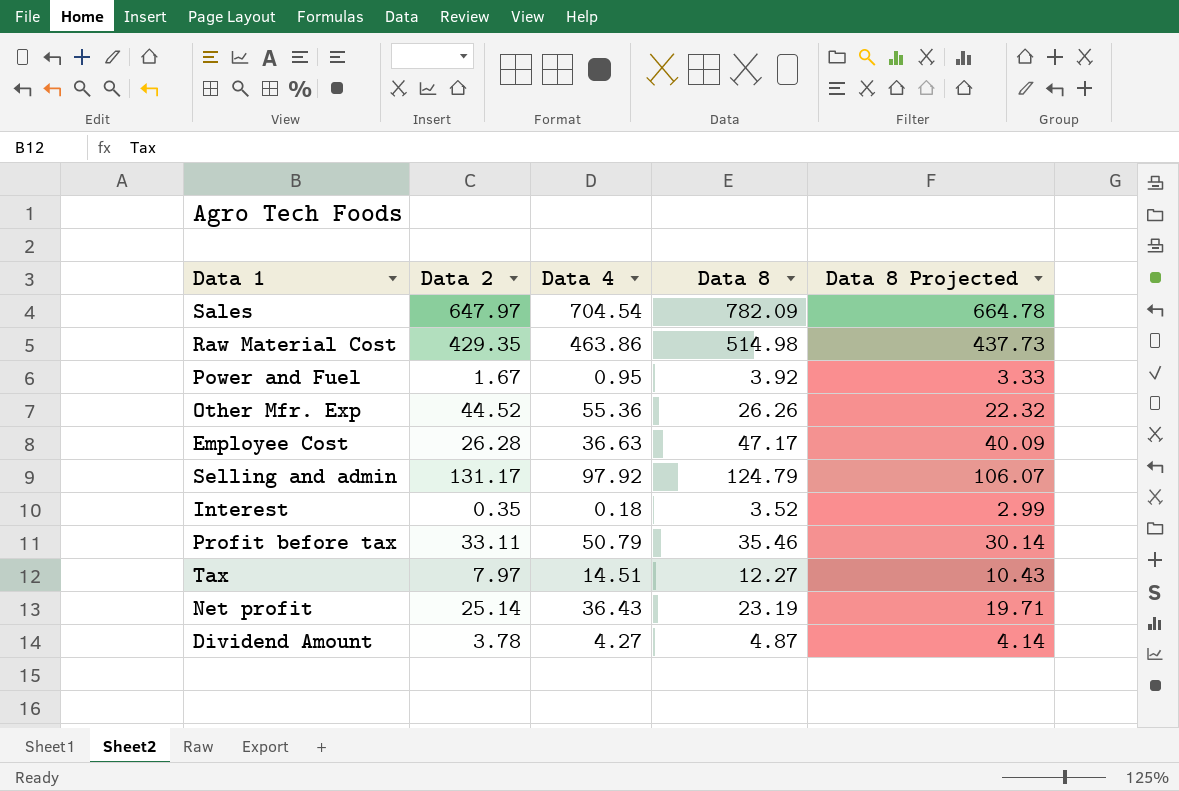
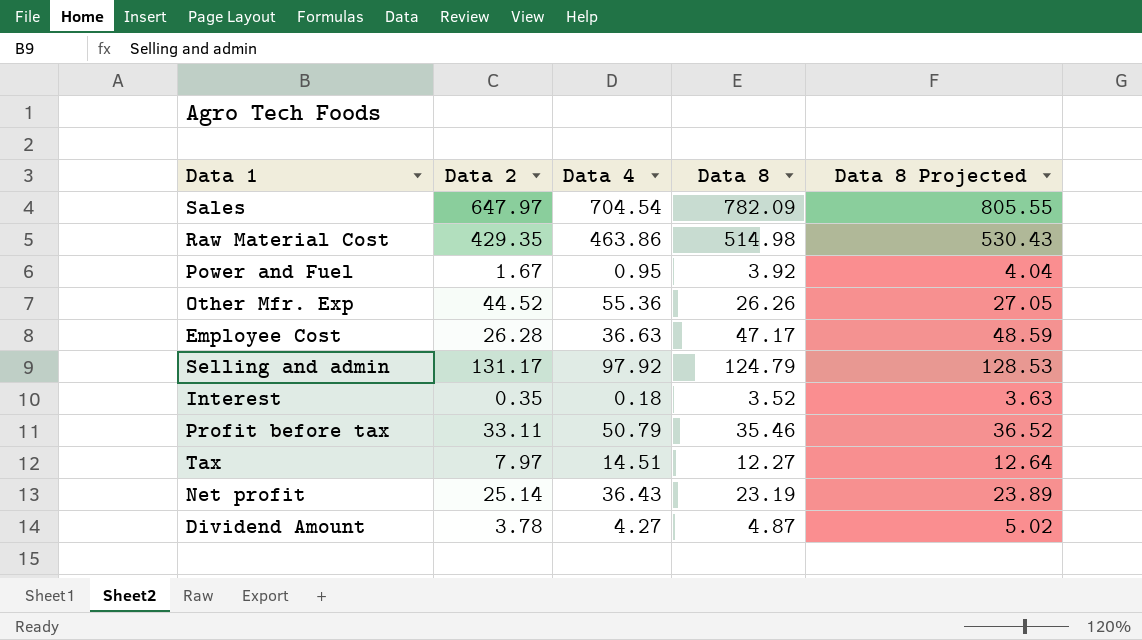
column Data 8 Projected | formula: [Data 8] * 0.85 -> [Data 8] * 1.03

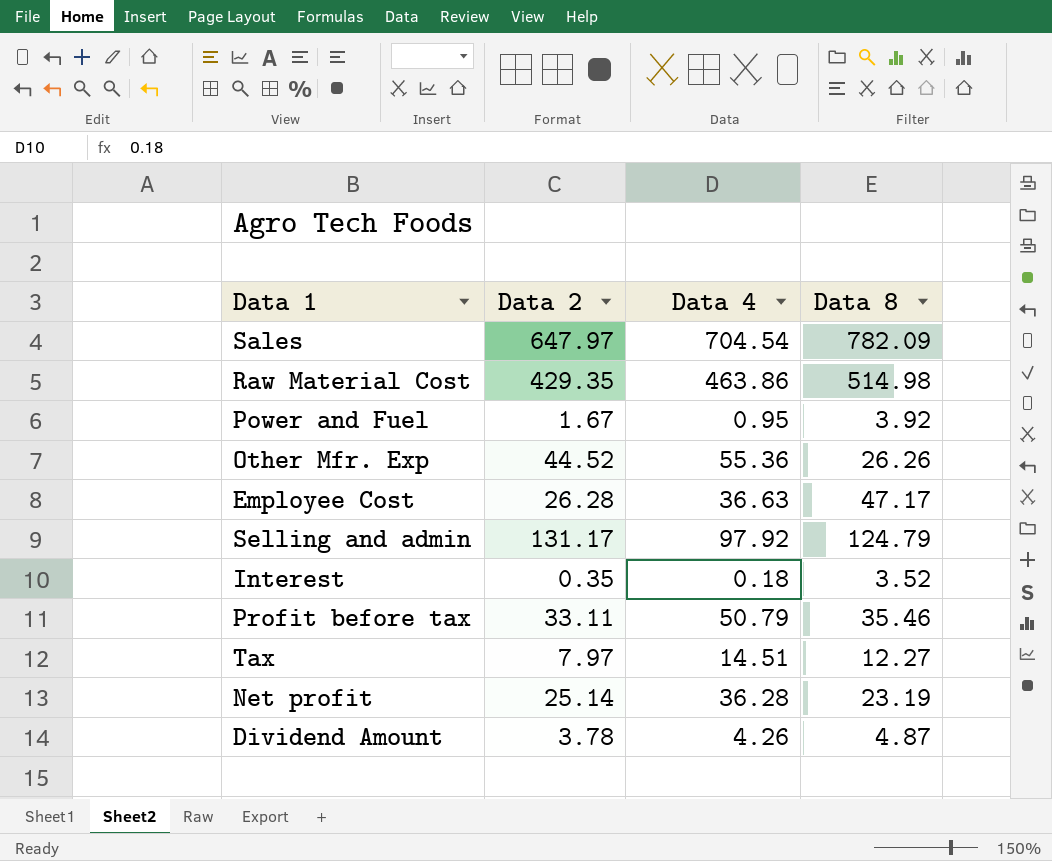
column Data 8 Projected | formula: [Data 8] * 1.03 -> none
Net profit | Data 4: 36.43 -> 36.28
Dividend Amount | Data 4: 4.27 -> 4.26

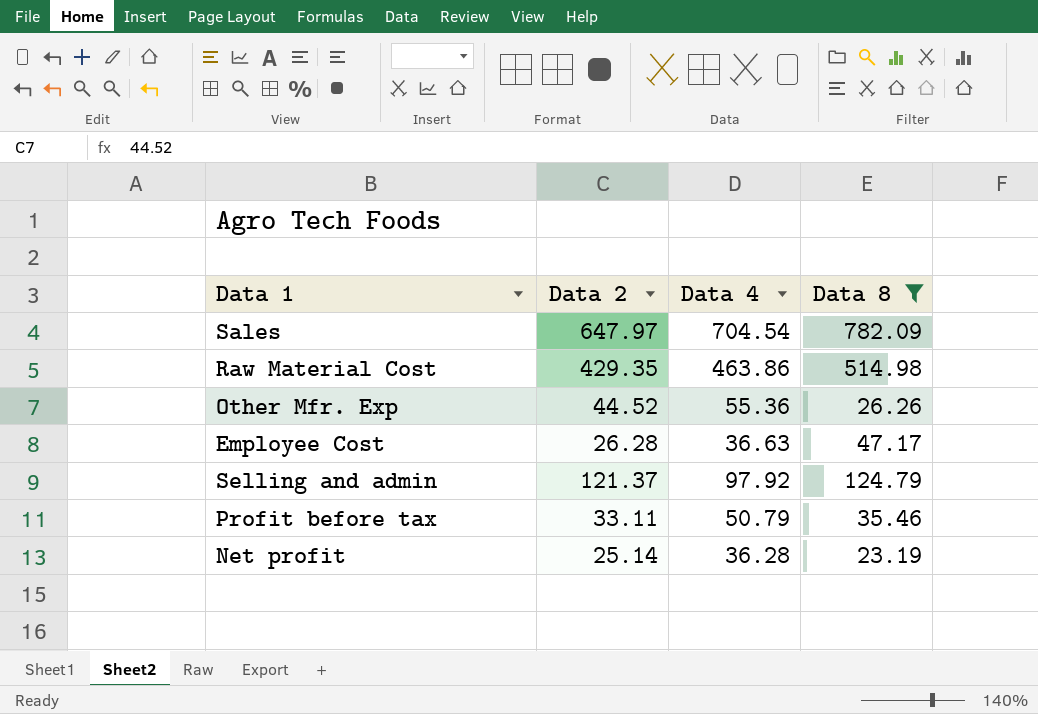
filter: none -> Data 8 >= 23.19
Selling and admin | Data 2: 131.17 -> 121.37

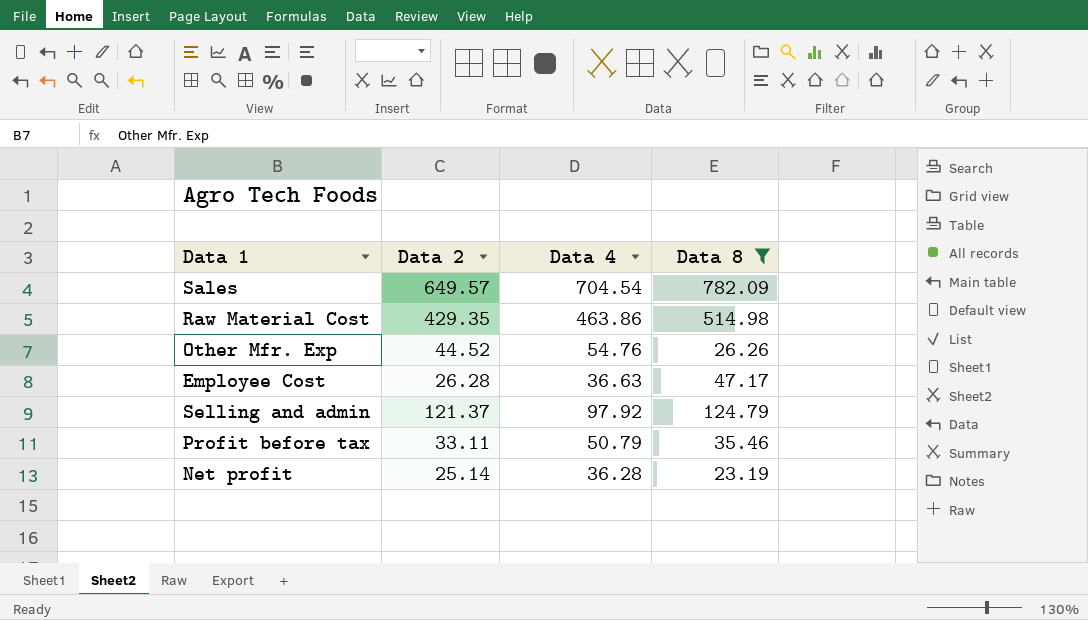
Sales | Data 2: 647.97 -> 649.57
Other Mfr. Exp | Data 4: 55.36 -> 54.76

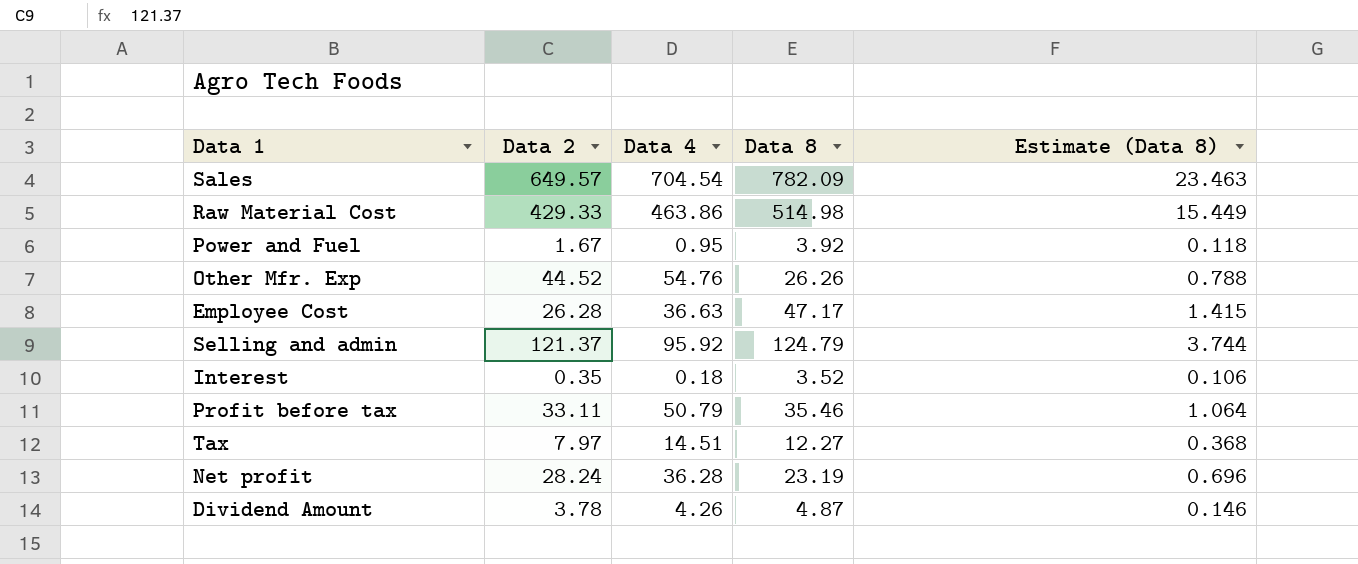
filter: Data 8 >= 23.19 -> none
column Estimate (Data 8) | formula: none -> [Data 8] * 0.03
Raw Material Cost | Data 2: 429.35 -> 429.33
Selling and admin | Data 4: 97.92 -> 95.92
Net profit | Data 2: 25.14 -> 28.24

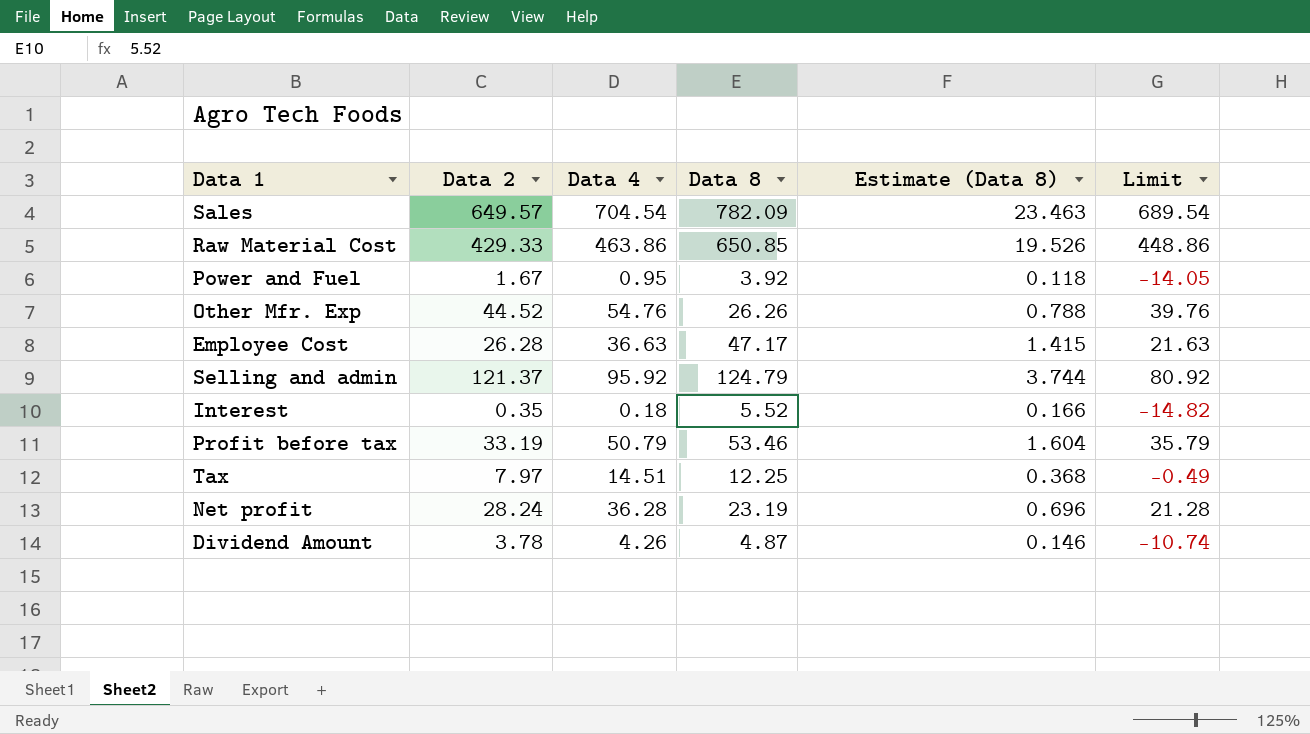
column Limit | formula: none -> [Data 4] - 15
Raw Material Cost | Data 8: 514.98 -> 650.85
Raw Material Cost | Estimate (Data 8): 15.449 -> 19.526
Interest | Data 8: 3.52 -> 5.52
Interest | Estimate (Data 8): 0.106 -> 0.166
Profit before tax | Data 2: 33.11 -> 33.19
Profit before tax | Data 8: 35.46 -> 53.46
Profit before tax | Estimate (Data 8): 1.064 -> 1.604
Tax | Data 8: 12.27 -> 12.25

